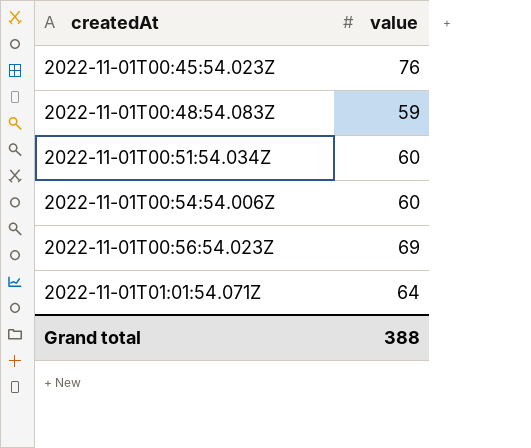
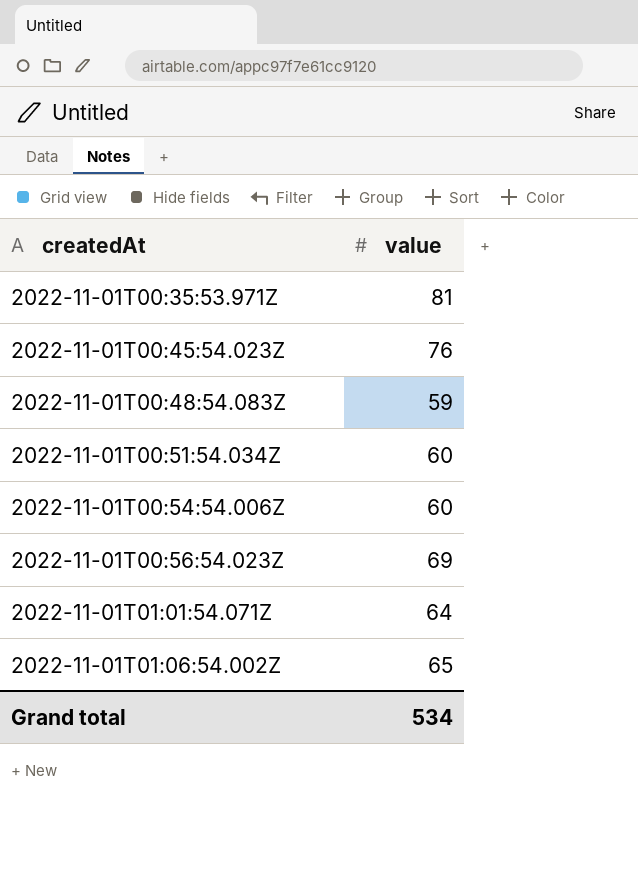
row 2022-11-01T00:35:53.971Z: none -> 81
row 2022-11-01T01:06:54.002Z: none -> 65
Grand total | value: 388 -> 534

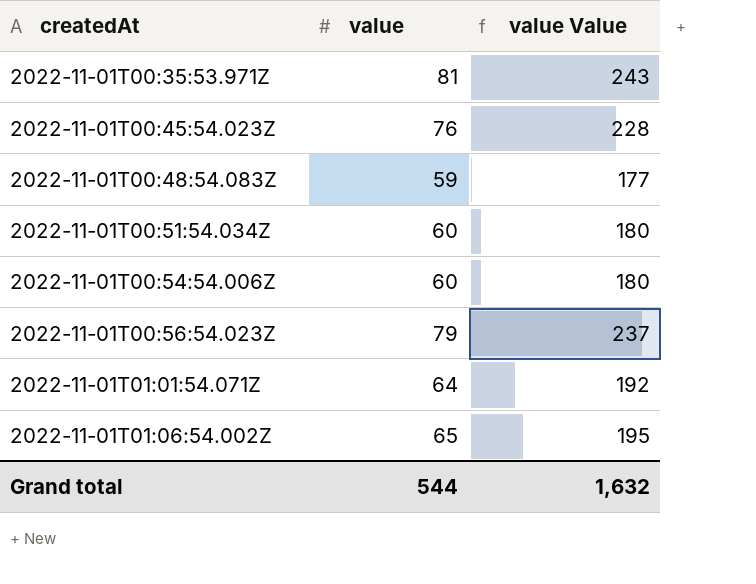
column value Value | formula: none -> [value] * 3
2022-11-01T00:56:54.023Z | value: 69 -> 79
Grand total | value: 534 -> 544

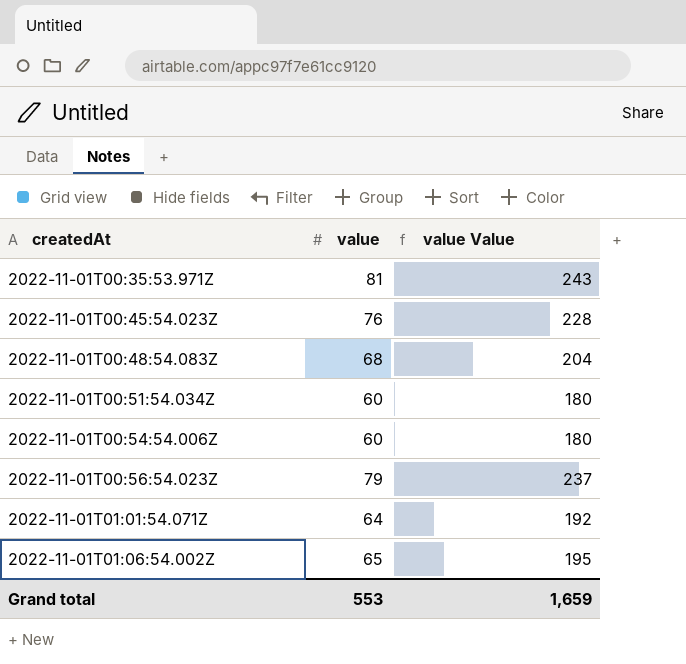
2022-11-01T00:48:54.083Z | value: 59 -> 68
2022-11-01T00:48:54.083Z | value Value: 177 -> 204
Grand total | value: 544 -> 553
Grand total | value Value: 1,632 -> 1,659

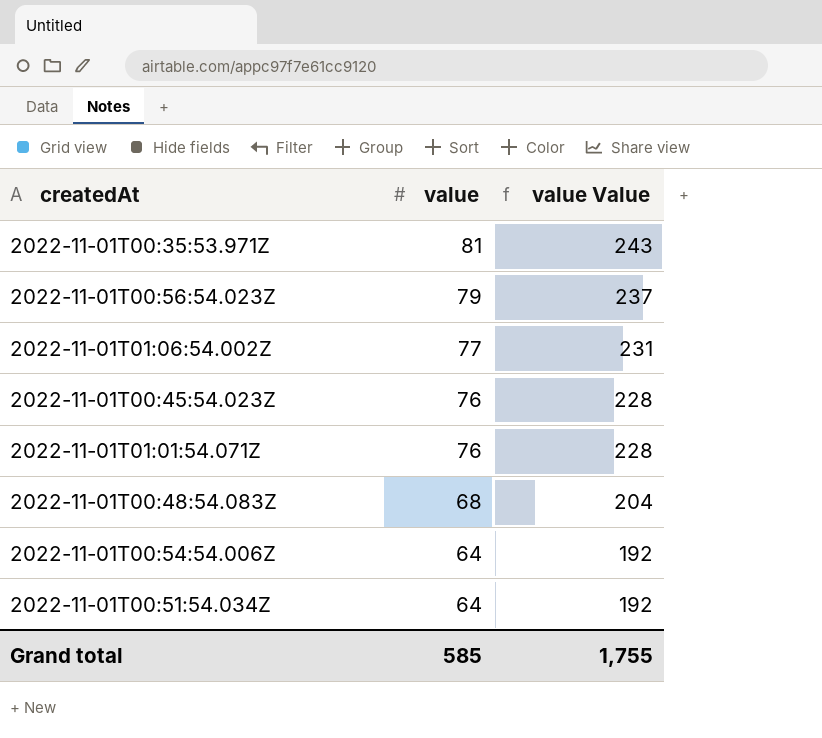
row order: createdAt ascending -> value descending
2022-11-01T01:06:54.002Z | value: 65 -> 77
2022-11-01T01:06:54.002Z | value Value: 195 -> 231
2022-11-01T01:01:54.071Z | value: 64 -> 76
2022-11-01T01:01:54.071Z | value Value: 192 -> 228
2022-11-01T00:54:54.006Z | value: 60 -> 64
2022-11-01T00:54:54.006Z | value Value: 180 -> 192
2022-11-01T00:51:54.034Z | value: 60 -> 64
2022-11-01T00:51:54.034Z | value Value: 180 -> 192
Grand total | value: 553 -> 585
Grand total | value Value: 1,659 -> 1,755

